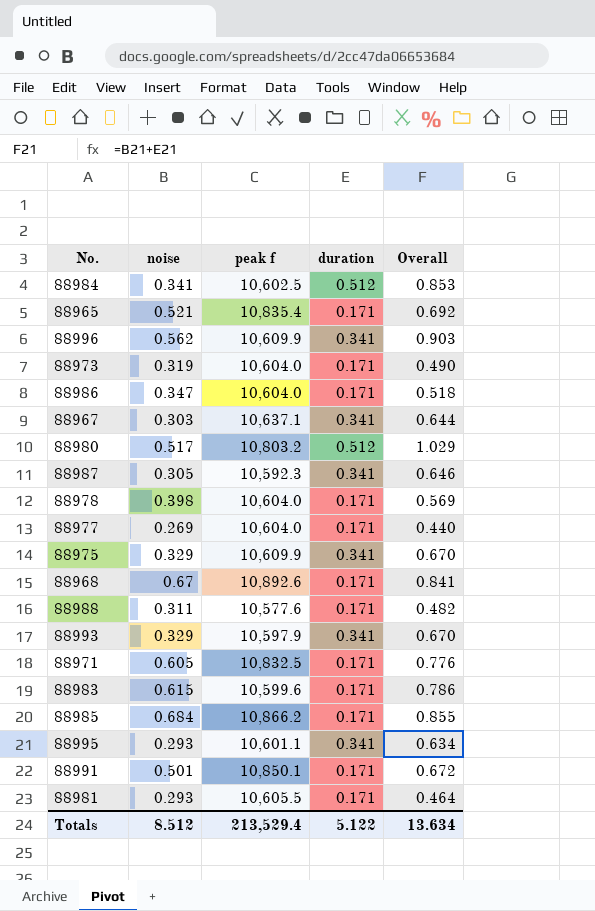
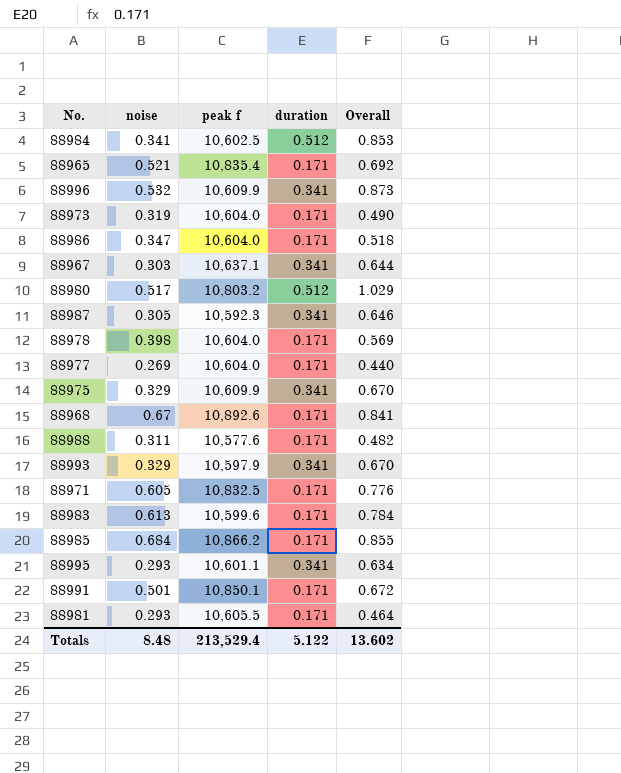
88996 | noise: 0.562 -> 0.532
88996 | Overall: 0.903 -> 0.873
88983 | noise: 0.615 -> 0.613
88983 | Overall: 0.786 -> 0.784
Totals | noise: 8.512 -> 8.48
Totals | Overall: 13.634 -> 13.602

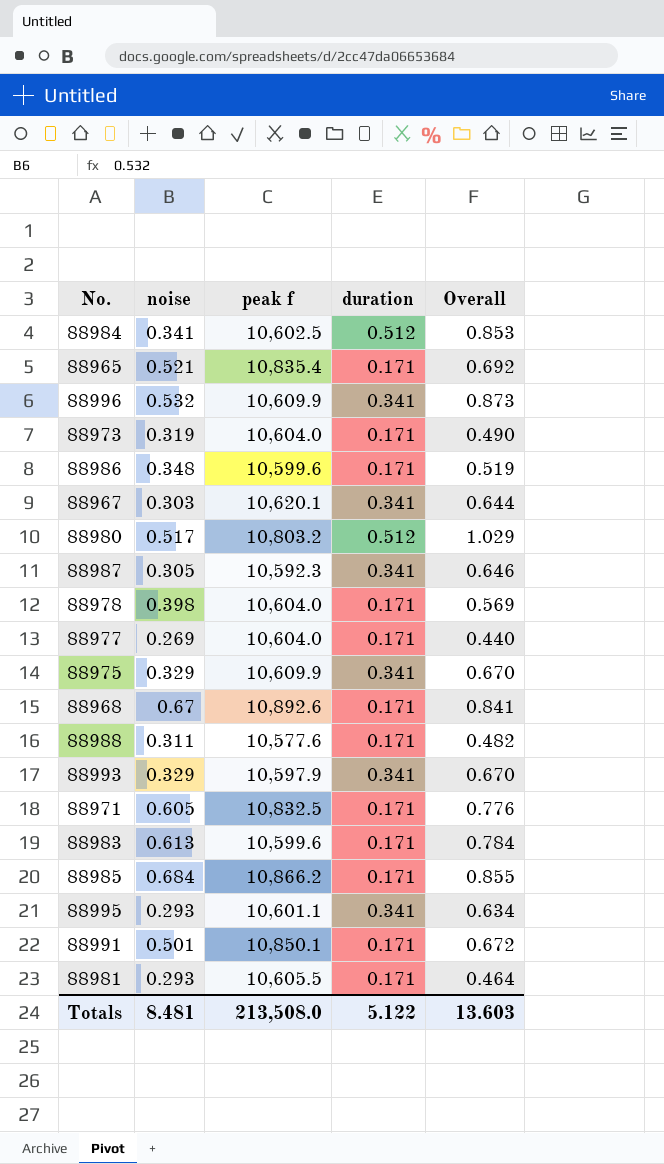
88986 | noise: 0.347 -> 0.348
88986 | peak f: 10,604.0 -> 10,599.6
88986 | Overall: 0.518 -> 0.519
88967 | peak f: 10,637.1 -> 10,620.1
Totals | noise: 8.48 -> 8.481
Totals | peak f: 213,529.4 -> 213,508.0
Totals | Overall: 13.602 -> 13.603

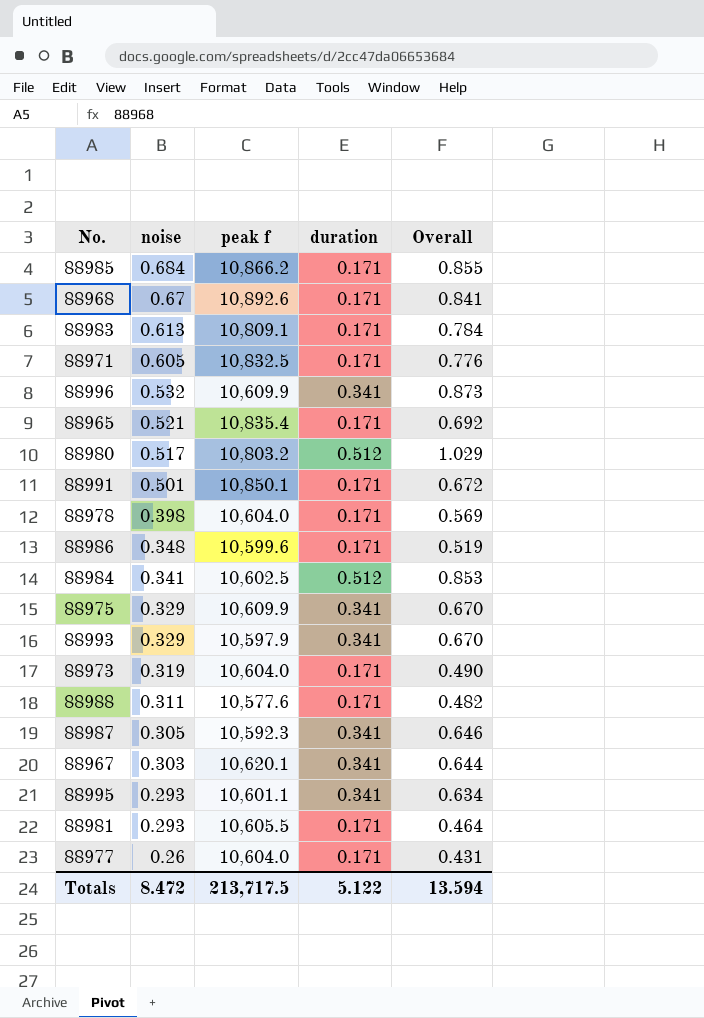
row order: none -> noise descending
88983 | peak f: 10,599.6 -> 10,809.1
88977 | noise: 0.269 -> 0.26
88977 | Overall: 0.440 -> 0.431
Totals | noise: 8.481 -> 8.472
Totals | peak f: 213,508.0 -> 213,717.5
Totals | Overall: 13.603 -> 13.594

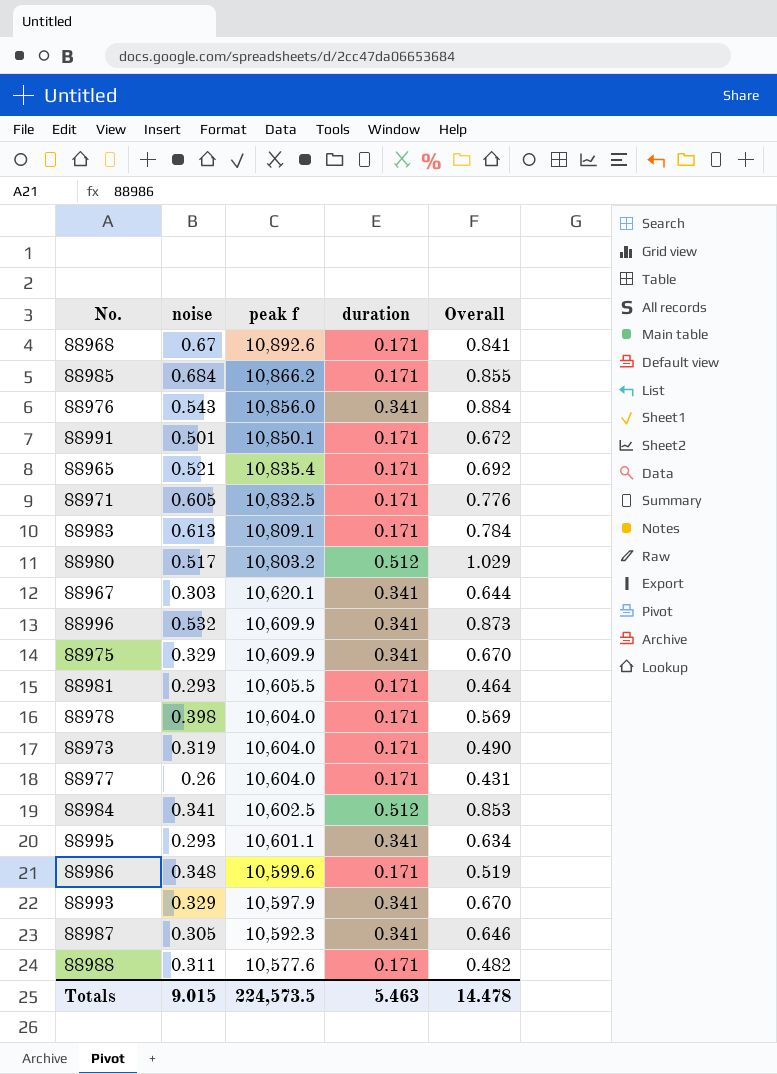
row order: noise descending -> peak f descending
row 88976: none -> 0.543 | 10,856.0 | 0.341 | 0.884
Totals | noise: 8.472 -> 9.015
Totals | peak f: 213,717.5 -> 224,573.5
Totals | duration: 5.122 -> 5.463
Totals | Overall: 13.594 -> 14.478

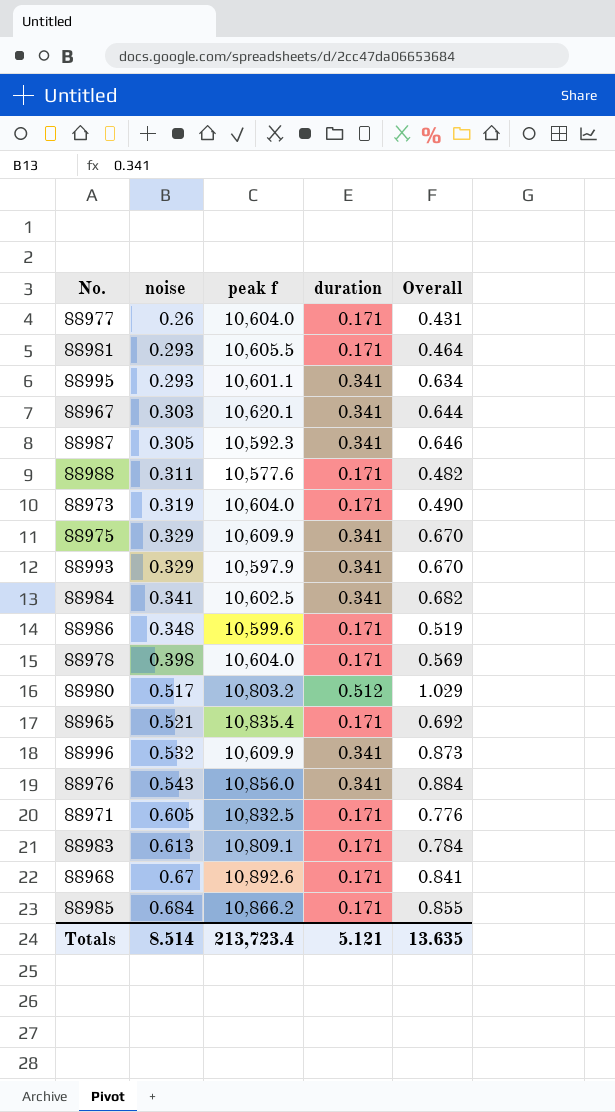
row order: peak f descending -> noise ascending
row 88991: 0.501 | 10,850.1 | 0.171 | 0.672 -> none
88984 | duration: 0.512 -> 0.341
88984 | Overall: 0.853 -> 0.682
Totals | noise: 9.015 -> 8.514
Totals | peak f: 224,573.5 -> 213,723.4
Totals | duration: 5.463 -> 5.121
Totals | Overall: 14.478 -> 13.635

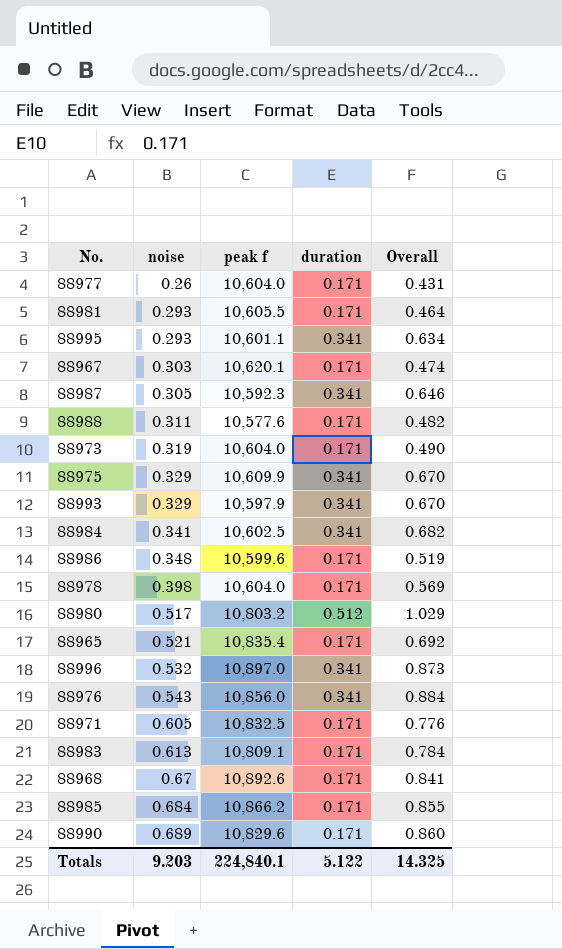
88967 | duration: 0.341 -> 0.171
88967 | Overall: 0.644 -> 0.474
88996 | peak f: 10,609.9 -> 10,897.0
row 88990: none -> 0.689 | 10,829.6 | 0.171 | 0.860
Totals | noise: 8.514 -> 9.203
Totals | peak f: 213,723.4 -> 224,840.1
Totals | duration: 5.121 -> 5.122
Totals | Overall: 13.635 -> 14.325

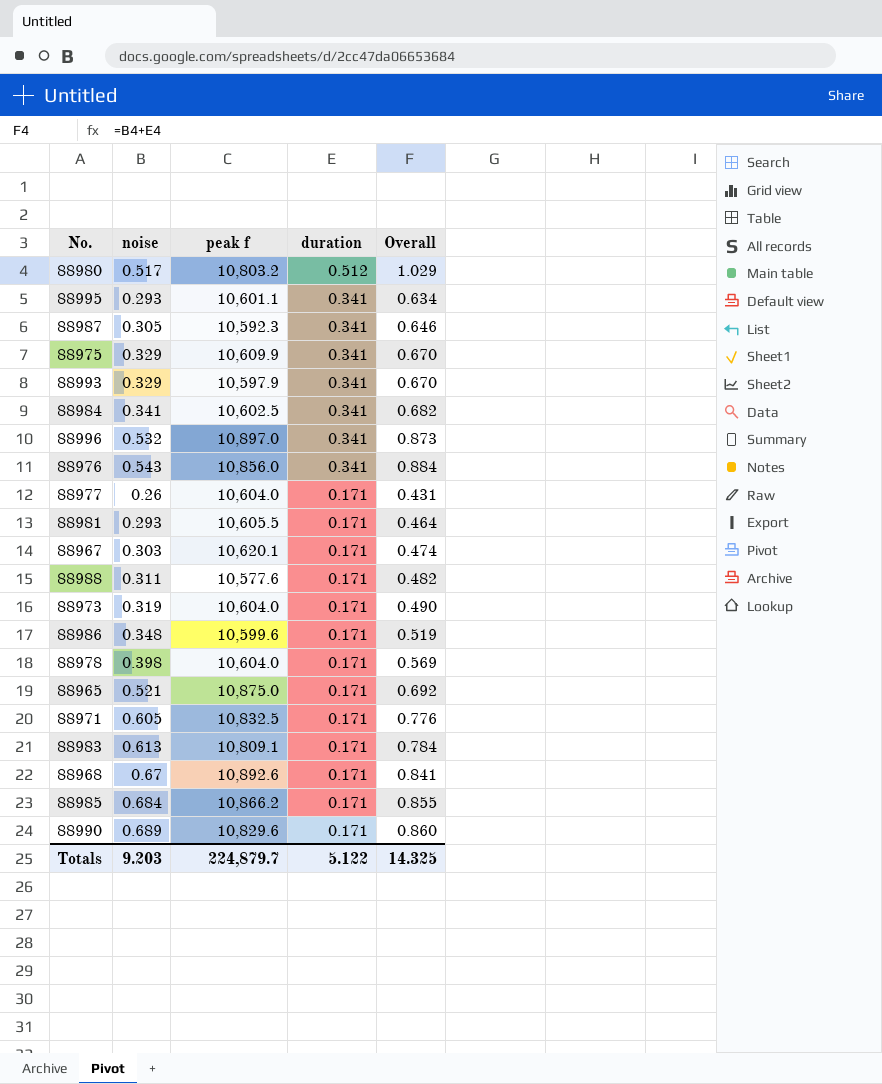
row order: noise ascending -> duration descending
88965 | peak f: 10,835.4 -> 10,875.0
Totals | peak f: 224,840.1 -> 224,879.7

